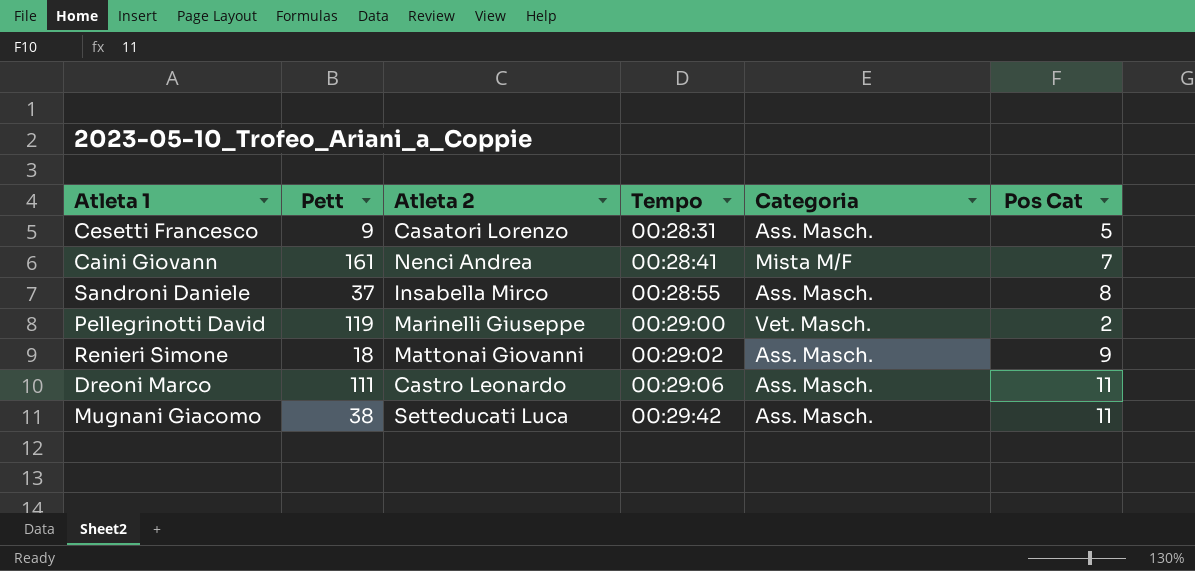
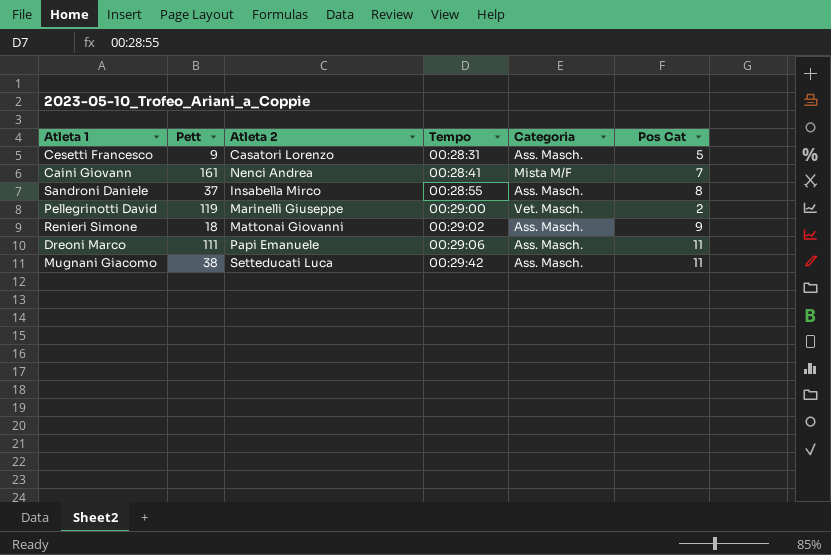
Dreoni Marco | Atleta 2: Castro Leonardo -> Papi Emanuele

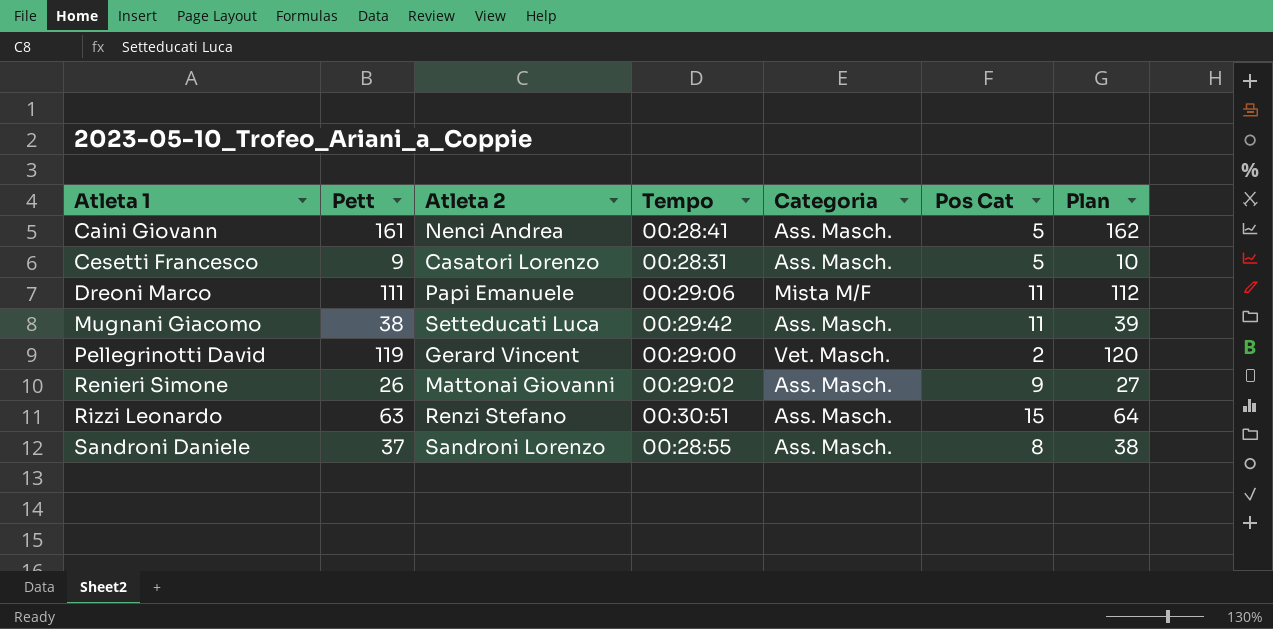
row order: Tempo ascending -> Atleta 1 ascending
column Plan | formula: none -> [Pett] + 1
Caini Giovann | Categoria: Mista M/F -> Ass. Masch.
Caini Giovann | Pos Cat: 7 -> 5
Dreoni Marco | Categoria: Ass. Masch. -> Mista M/F
Pellegrinotti David | Atleta 2: Marinelli Giuseppe -> Gerard Vincent
Renieri Simone | Pett: 18 -> 26
row Rizzi Leonardo: none -> 63 | Renzi Stefano | 00:30:51 | Ass. Masch. | 15 | 64
Sandroni Daniele | Atleta 2: Insabella Mirco -> Sandroni Lorenzo

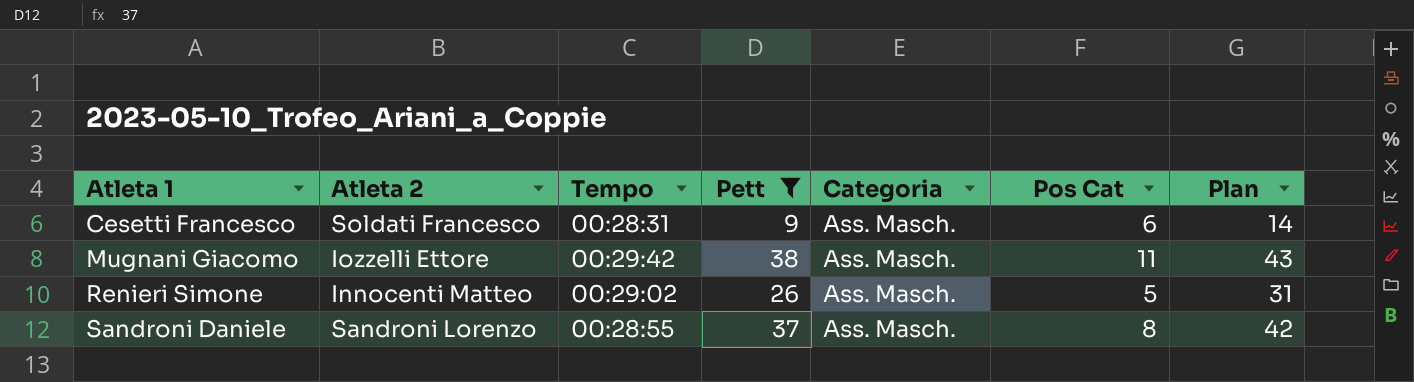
filter: none -> Pett <= 38
column Pett | position: 2 -> 4
column Plan | formula: [Pett] + 1 -> [Pett] + 5
Cesetti Francesco | Atleta 2: Casatori Lorenzo -> Soldati Francesco
Cesetti Francesco | Pos Cat: 5 -> 6
Mugnani Giacomo | Atleta 2: Setteducati Luca -> Iozzelli Ettore
Renieri Simone | Atleta 2: Mattonai Giovanni -> Innocenti Matteo
Renieri Simone | Pos Cat: 9 -> 5

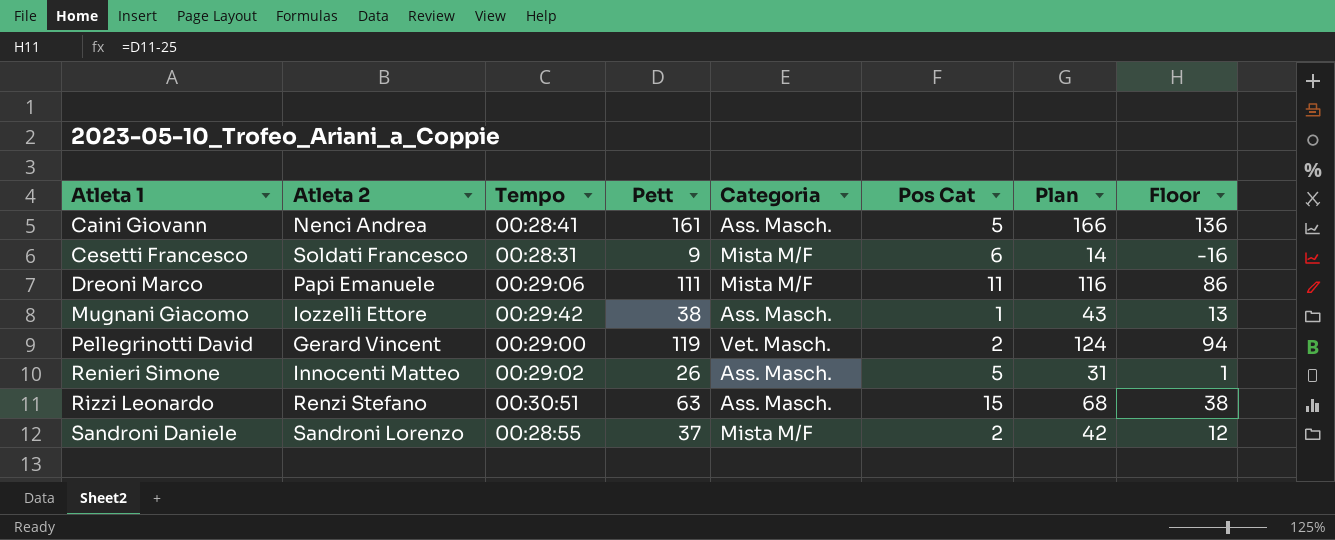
filter: Pett <= 38 -> none
column Floor | formula: none -> [Pett] - 25
Cesetti Francesco | Categoria: Ass. Masch. -> Mista M/F
Mugnani Giacomo | Pos Cat: 11 -> 1
Sandroni Daniele | Categoria: Ass. Masch. -> Mista M/F
Sandroni Daniele | Pos Cat: 8 -> 2

